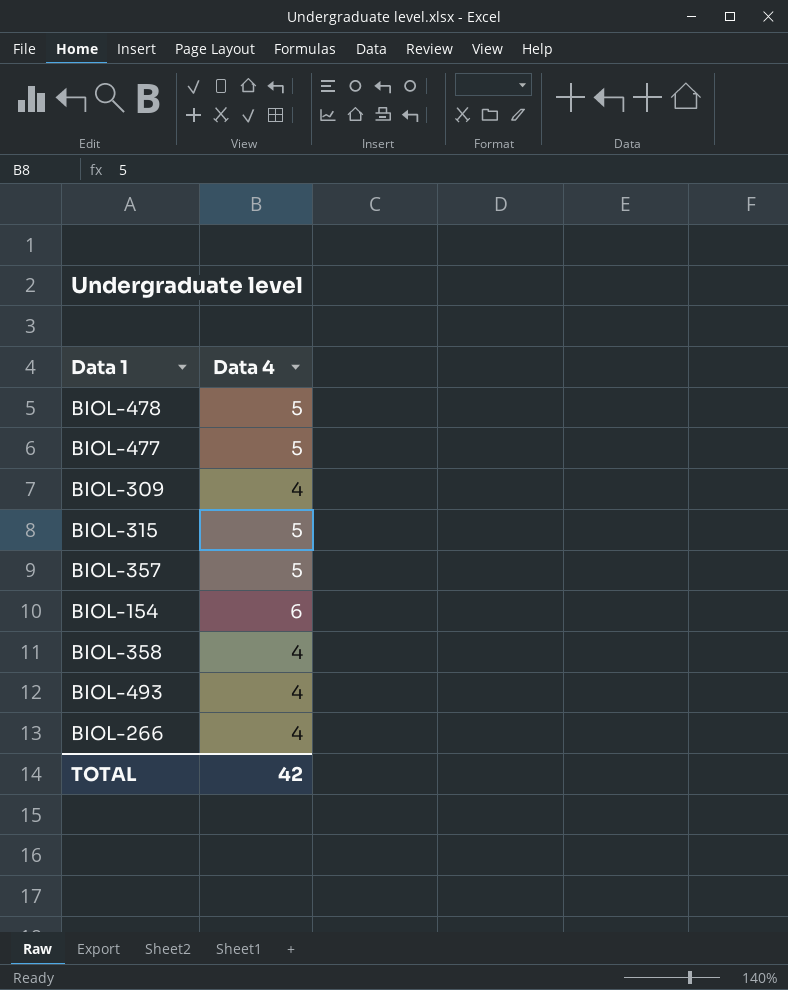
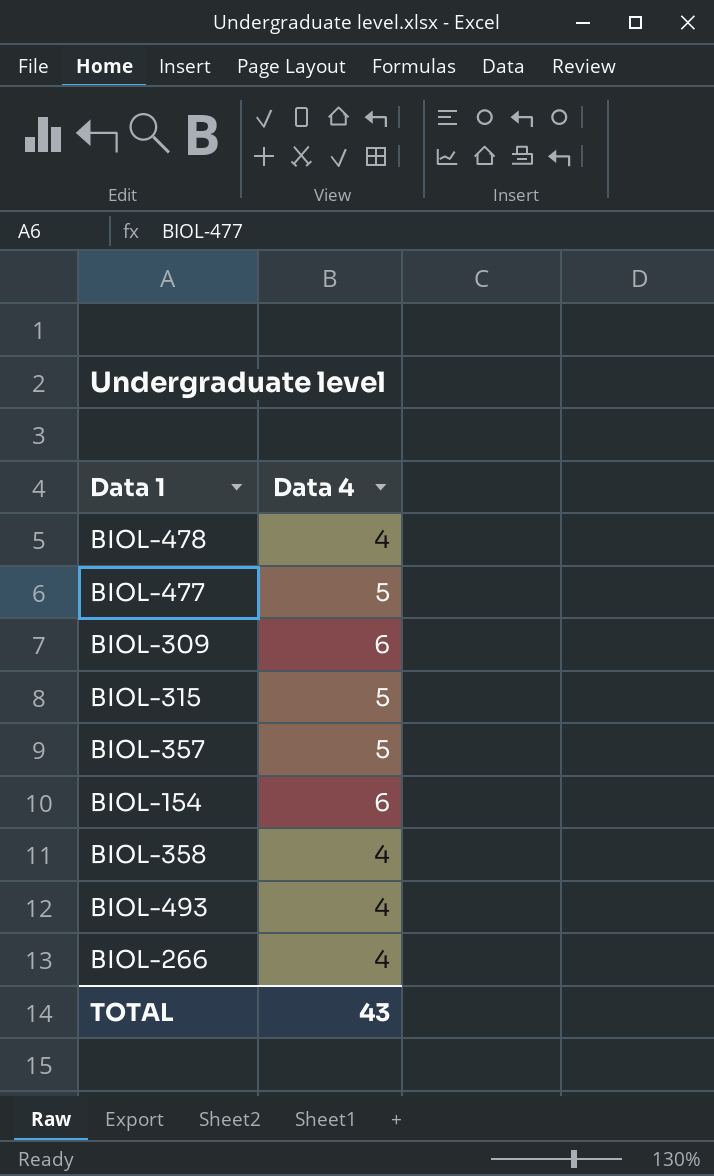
BIOL-478 | Data 4: 5 -> 4
BIOL-309 | Data 4: 4 -> 6
TOTAL | Data 4: 42 -> 43

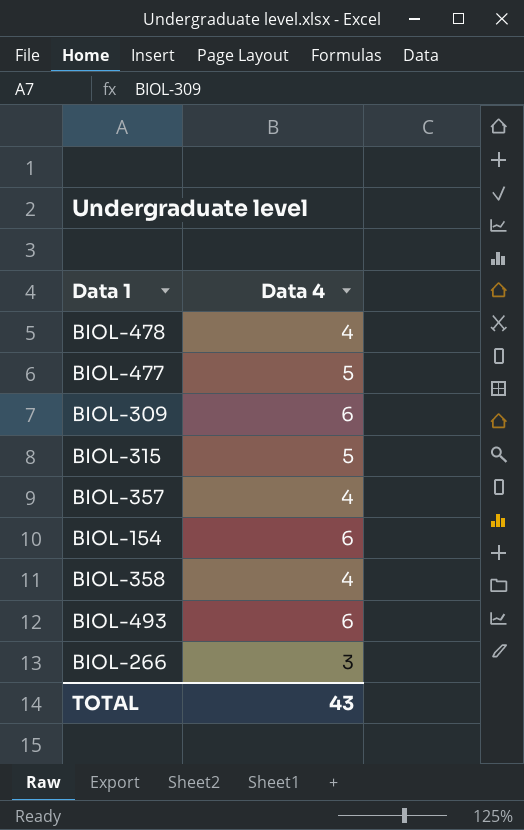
BIOL-357 | Data 4: 5 -> 4
BIOL-493 | Data 4: 4 -> 6
BIOL-266 | Data 4: 4 -> 3

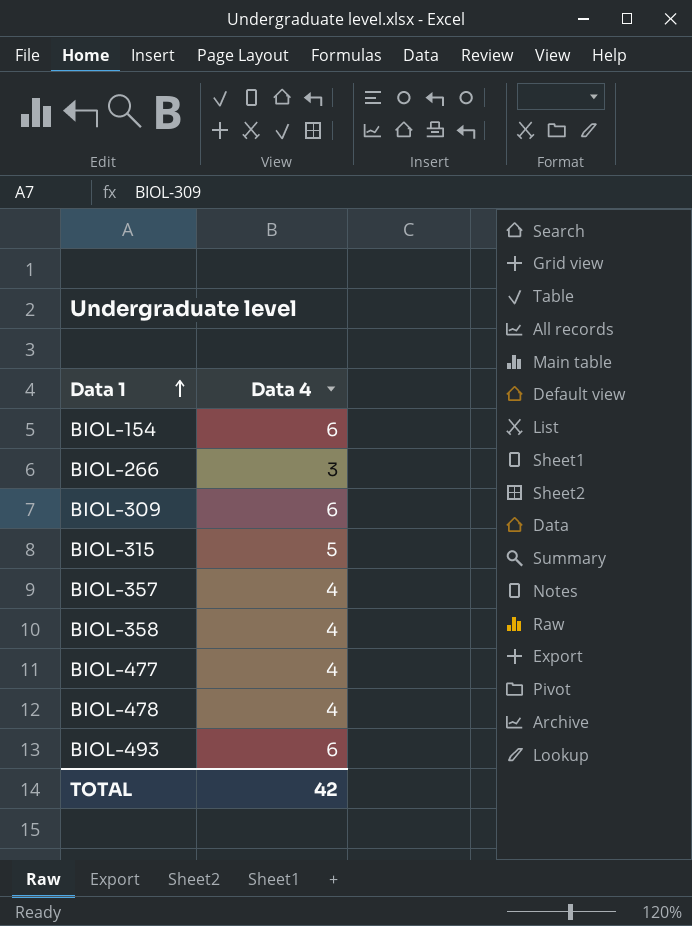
row order: none -> Data 1 ascending
BIOL-477 | Data 4: 5 -> 4
TOTAL | Data 4: 43 -> 42

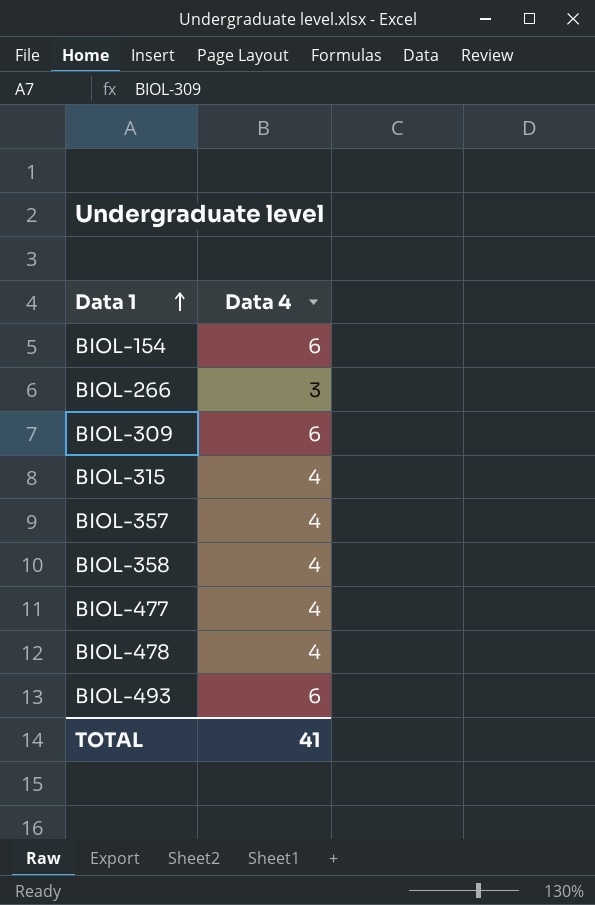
BIOL-315 | Data 4: 5 -> 4
TOTAL | Data 4: 42 -> 41

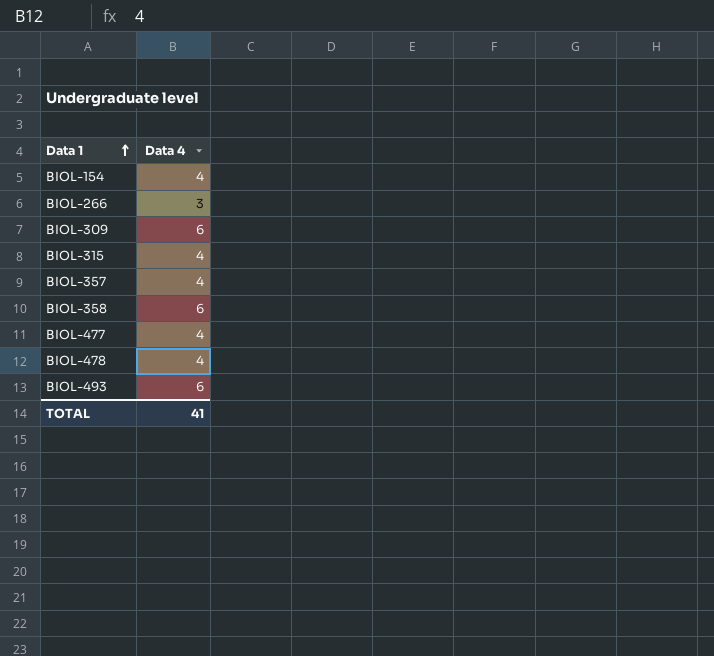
BIOL-154 | Data 4: 6 -> 4
BIOL-358 | Data 4: 4 -> 6

